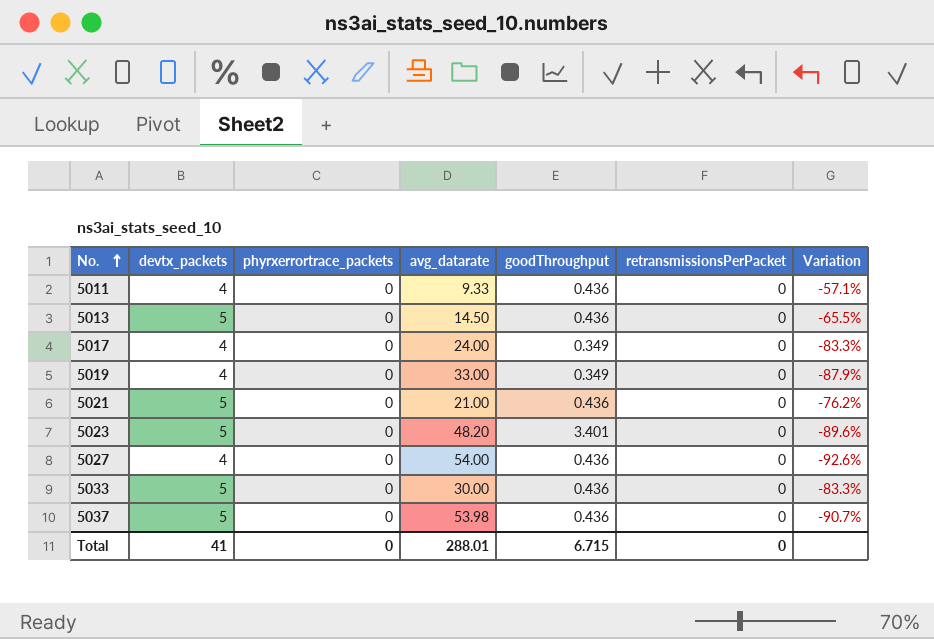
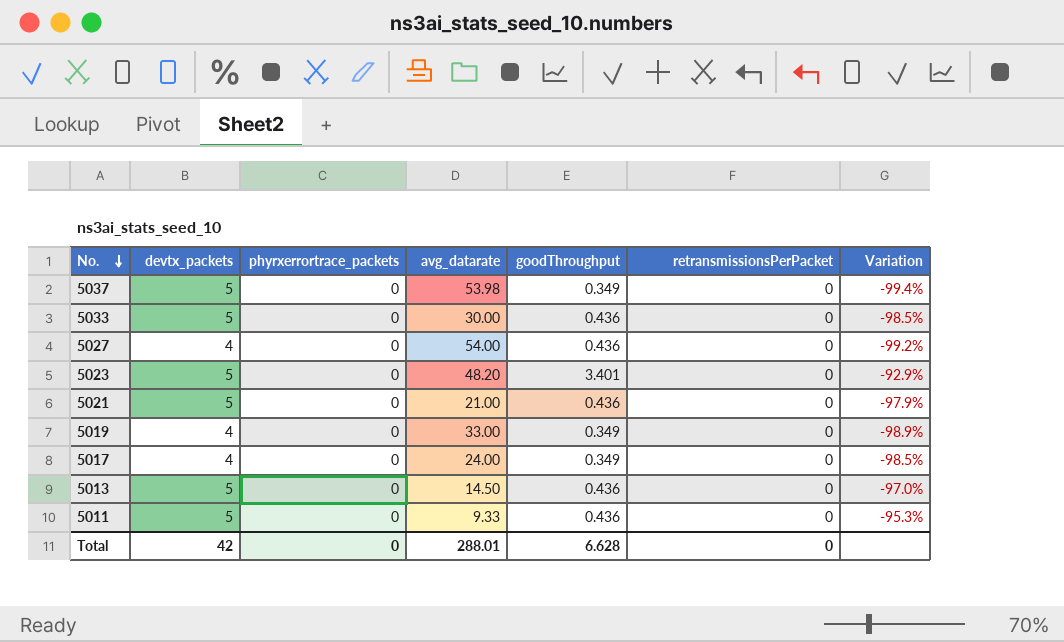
row order: No. ascending -> No. descending
column Variation | formula: ([devtx_packets] - [avg_datarate]) / [avg_datarate] -> ([goodThroughput] - [avg_datarate]) / [avg_datarate]
5037 | goodThroughput: 0.436 -> 0.349
5011 | devtx_packets: 4 -> 5
Total | devtx_packets: 41 -> 42
Total | goodThroughput: 6.715 -> 6.628

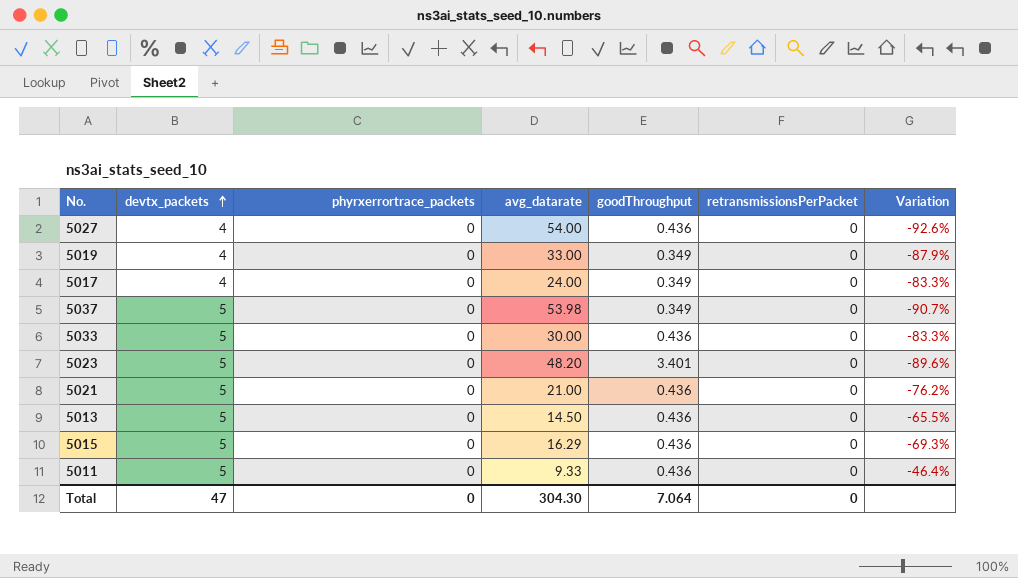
row order: No. descending -> devtx_packets ascending
column Variation | formula: ([goodThroughput] - [avg_datarate]) / [avg_datarate] -> ([devtx_packets] - [avg_datarate]) / [avg_datarate]
row 5015: none -> 5 | 0 | 16.29 | 0.436 | 0 | -69.3%
Total | devtx_packets: 42 -> 47
Total | avg_datarate: 288.01 -> 304.30
Total | goodThroughput: 6.628 -> 7.064

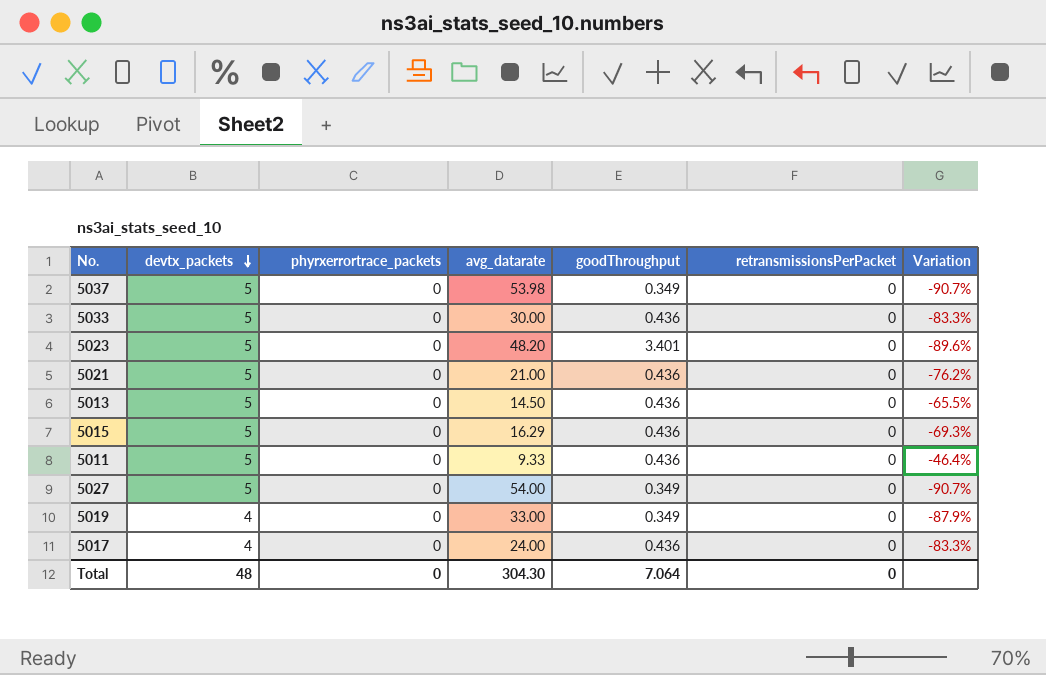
row order: devtx_packets ascending -> devtx_packets descending
5027 | devtx_packets: 4 -> 5
5027 | goodThroughput: 0.436 -> 0.349
5027 | Variation: -92.6% -> -90.7%
5017 | goodThroughput: 0.349 -> 0.436
Total | devtx_packets: 47 -> 48

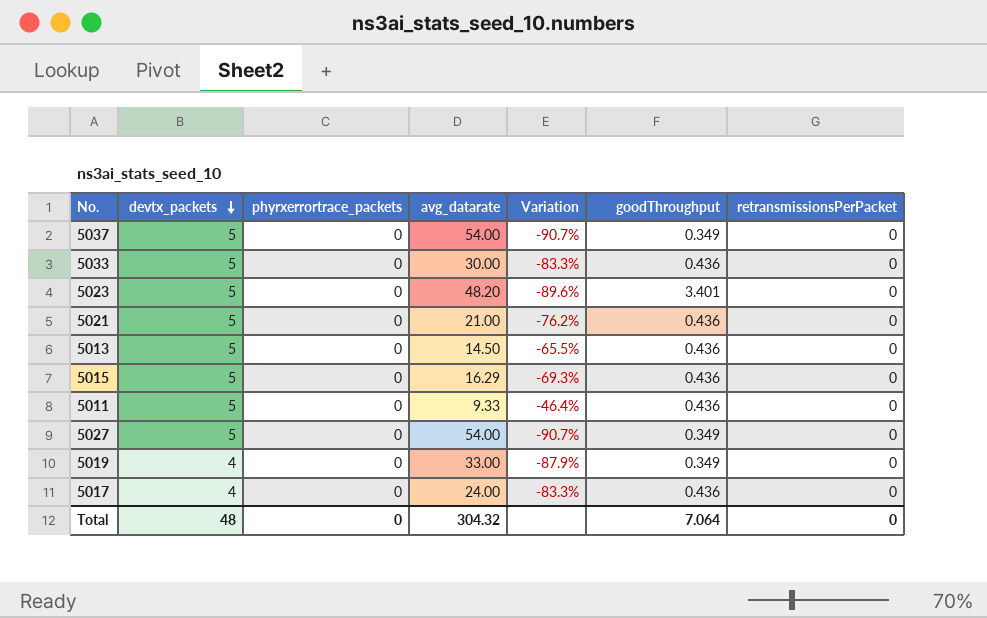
column Variation | position: 7 -> 5
5037 | avg_datarate: 53.98 -> 54.00
Total | avg_datarate: 304.30 -> 304.32

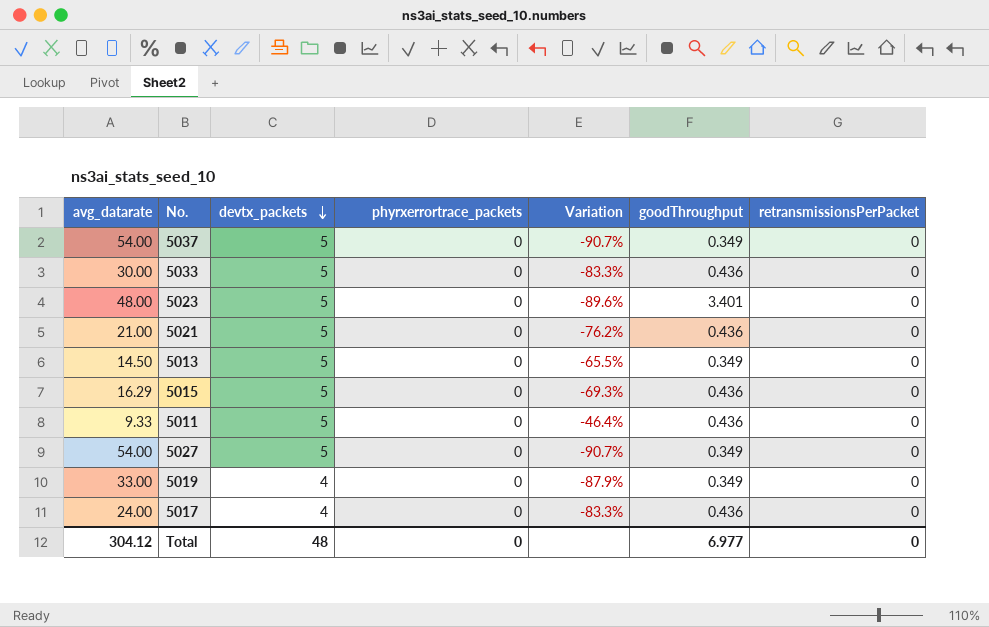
column avg_datarate | position: 4 -> 1
5023 | avg_datarate: 48.20 -> 48.00
5013 | goodThroughput: 0.436 -> 0.349
Total | avg_datarate: 304.32 -> 304.12
Total | goodThroughput: 7.064 -> 6.977

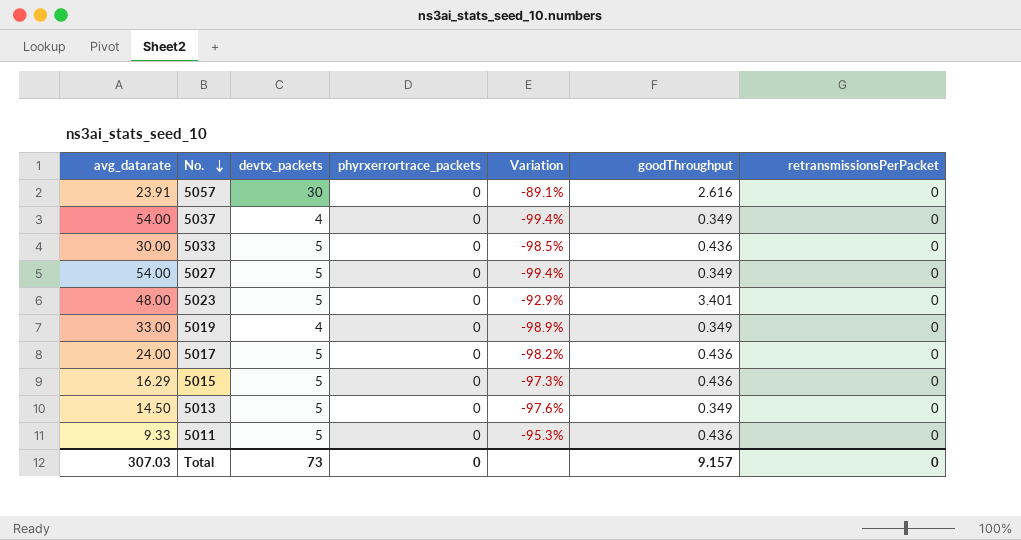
row order: devtx_packets descending -> No. descending
column Variation | formula: ([devtx_packets] - [avg_datarate]) / [avg_datarate] -> ([goodThroughput] - [avg_datarate]) / [avg_datarate]
row 5021: 21.00 | 5 | 0 | -76.2% | 0.436 | 0 -> none
row 5057: none -> 23.91 | 30 | 0 | -89.1% | 2.616 | 0
5037 | devtx_packets: 5 -> 4
5017 | devtx_packets: 4 -> 5
Total | avg_datarate: 304.12 -> 307.03
Total | devtx_packets: 48 -> 73
Total | goodThroughput: 6.977 -> 9.157

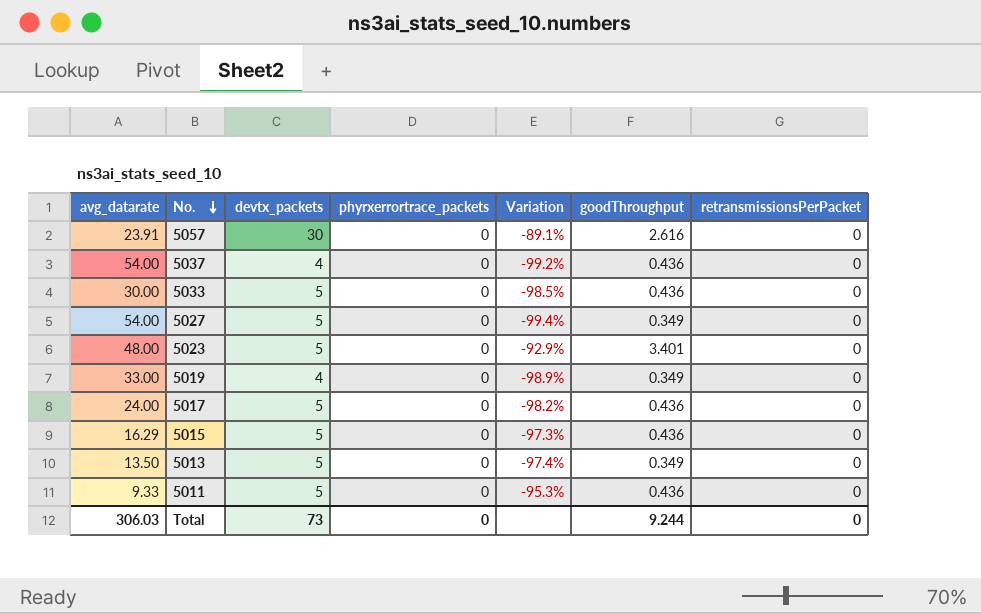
5037 | Variation: -99.4% -> -99.2%
5037 | goodThroughput: 0.349 -> 0.436
5013 | avg_datarate: 14.50 -> 13.50
5013 | Variation: -97.6% -> -97.4%
Total | avg_datarate: 307.03 -> 306.03
Total | goodThroughput: 9.157 -> 9.244

